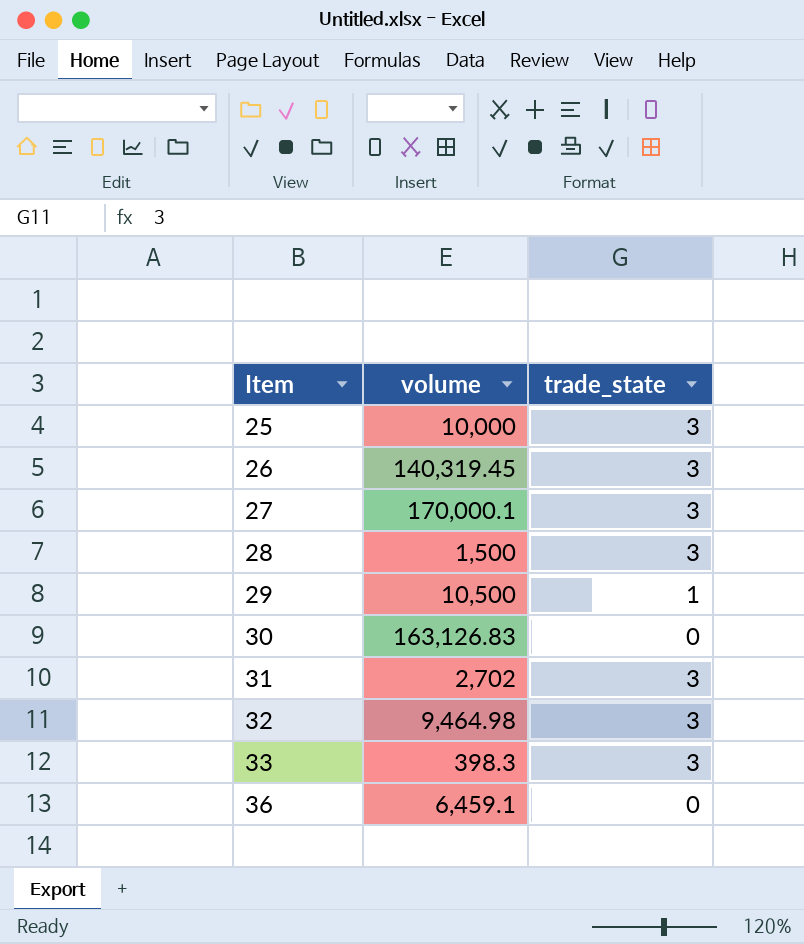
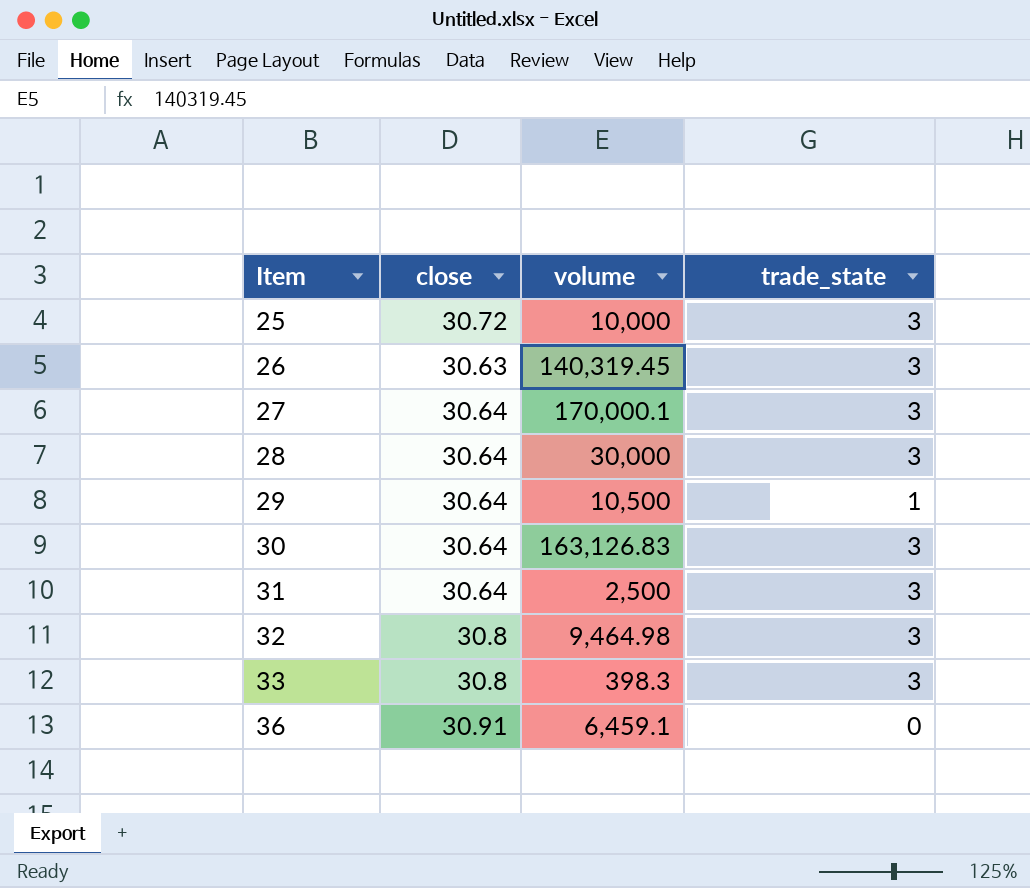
column close | position: none -> 2
28 | volume: 1,500 -> 30,000
30 | trade_state: 0 -> 3
31 | volume: 2,702 -> 2,500

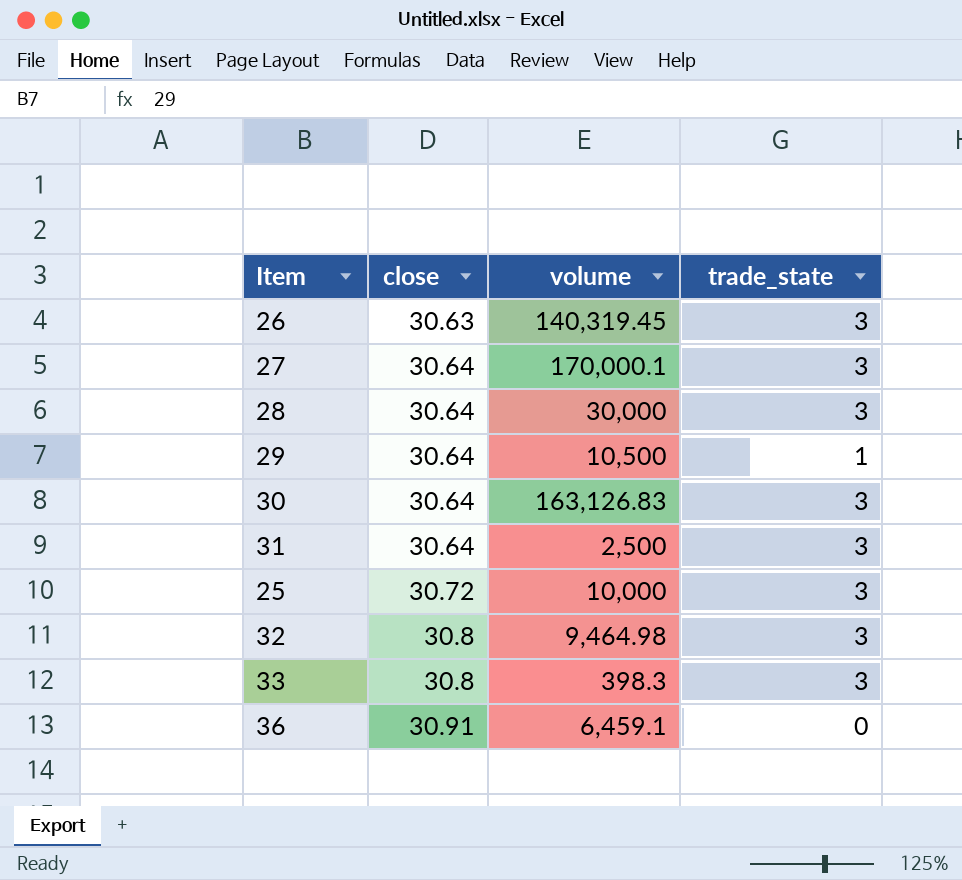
row order: Item ascending -> close ascending

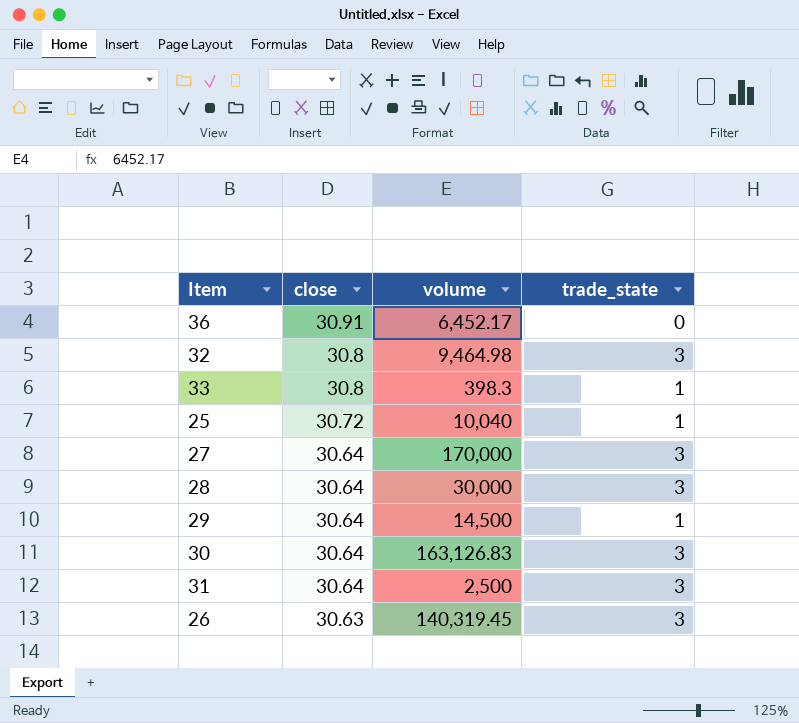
row order: close ascending -> close descending
36 | volume: 6,459.1 -> 6,452.17
33 | trade_state: 3 -> 1
25 | volume: 10,000 -> 10,040
25 | trade_state: 3 -> 1
27 | volume: 170,000.1 -> 170,000
29 | volume: 10,500 -> 14,500

